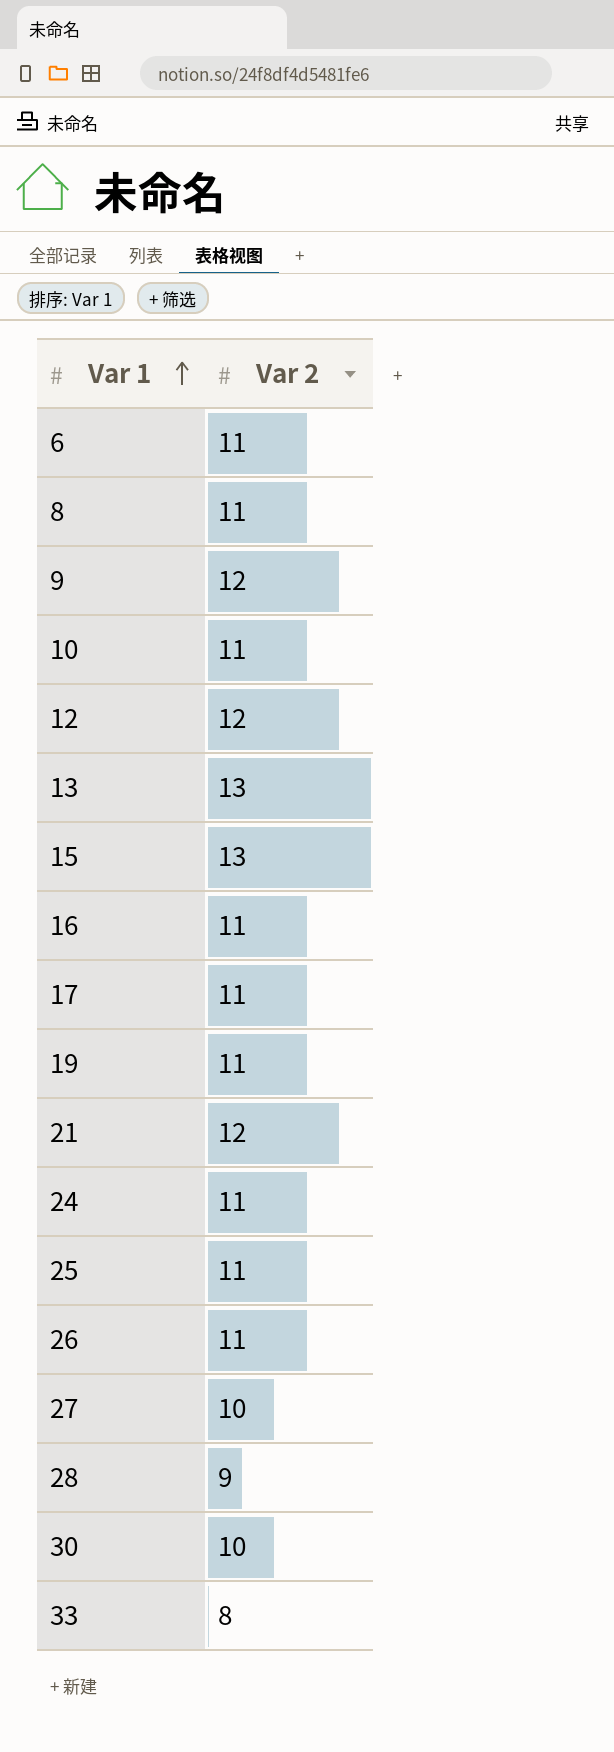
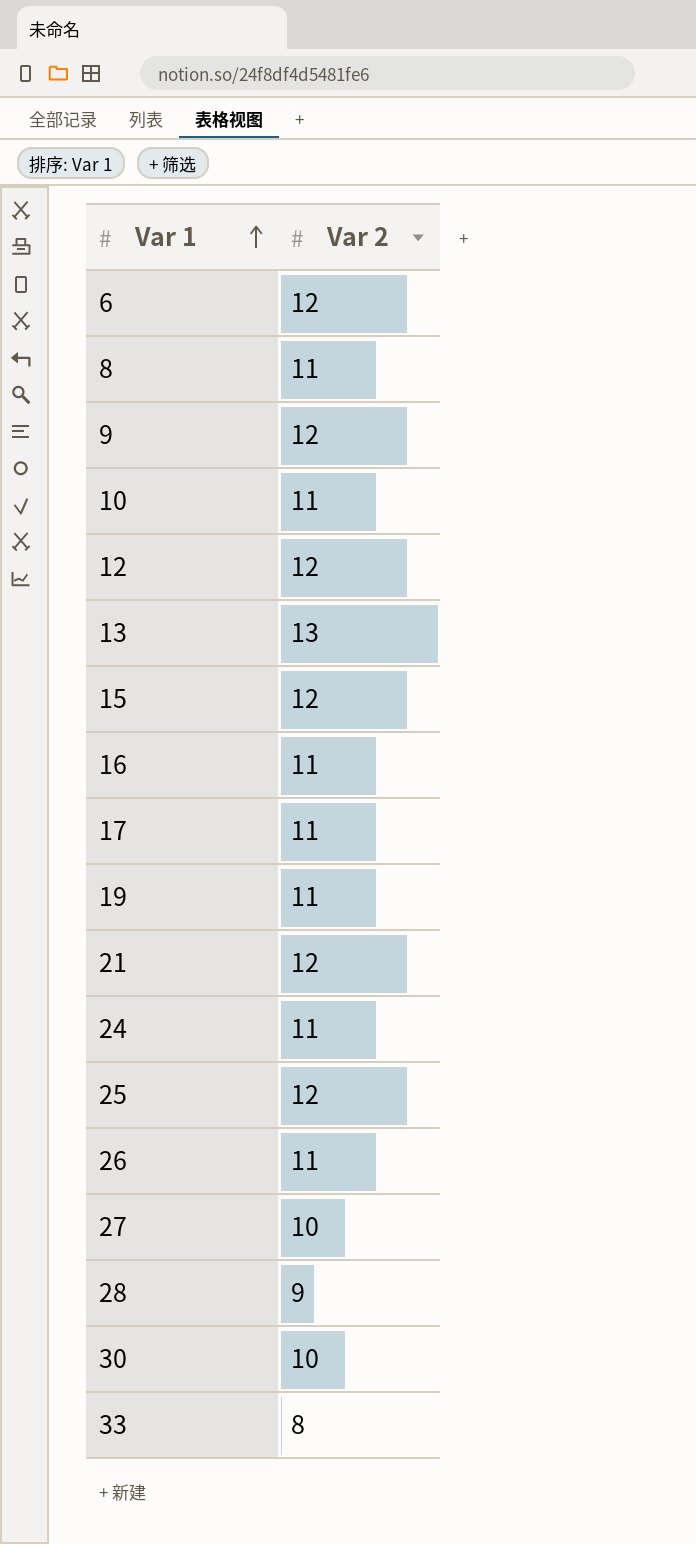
6 | Var 2: 11 -> 12
15 | Var 2: 13 -> 12
25 | Var 2: 11 -> 12

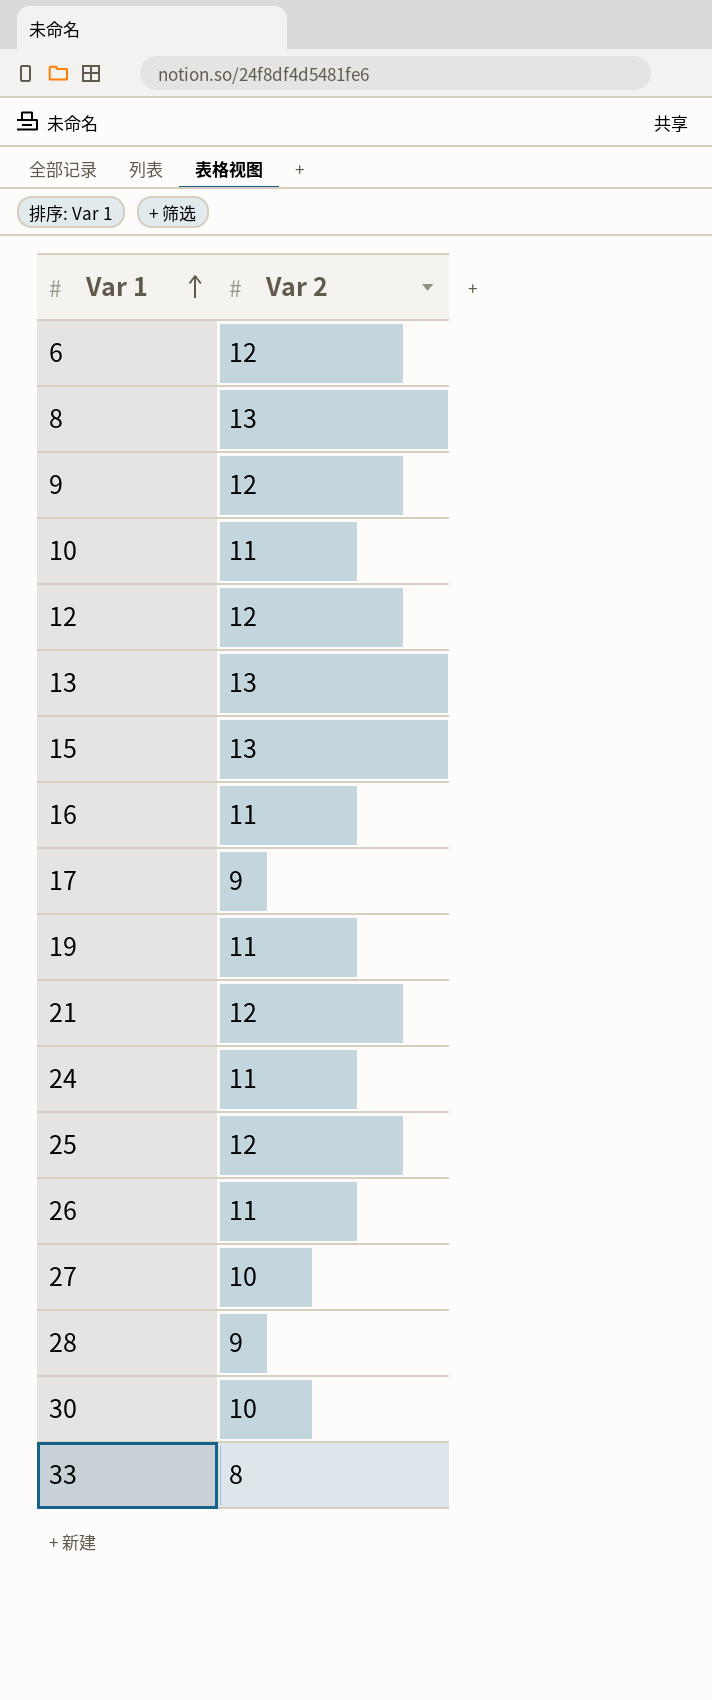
8 | Var 2: 11 -> 13
15 | Var 2: 12 -> 13
17 | Var 2: 11 -> 9

